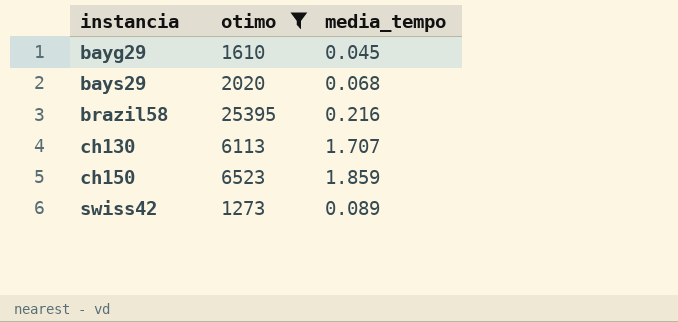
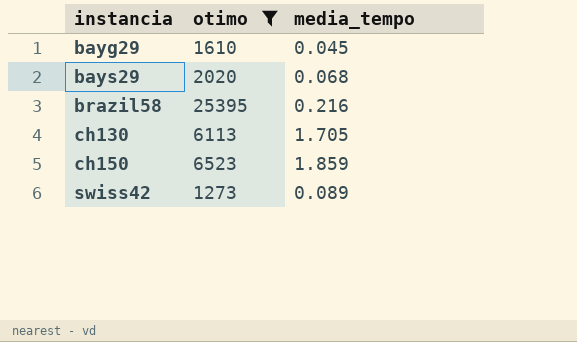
ch130 | media_tempo: 1.707 -> 1.705

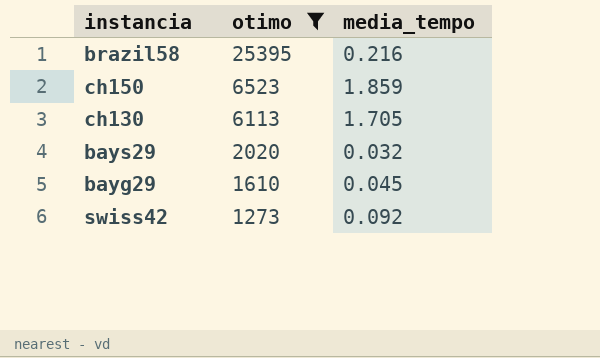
row order: instancia ascending -> otimo descending
bays29 | media_tempo: 0.068 -> 0.032
swiss42 | media_tempo: 0.089 -> 0.092

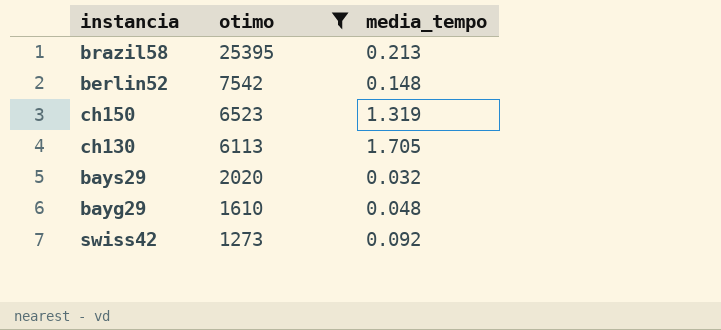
brazil58 | media_tempo: 0.216 -> 0.213
row berlin52: none -> 7542 | 0.148
ch150 | media_tempo: 1.859 -> 1.319
bayg29 | media_tempo: 0.045 -> 0.048

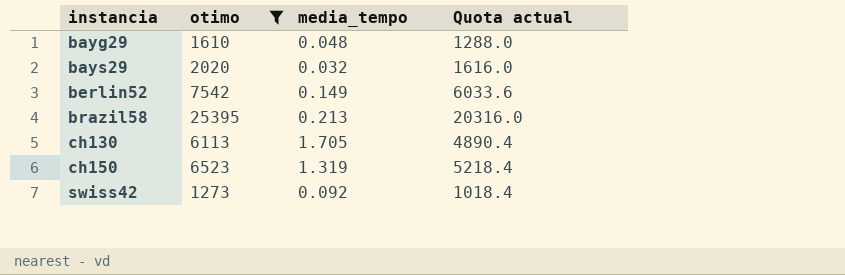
row order: otimo descending -> instancia ascending
column Quota actual | formula: none -> [otimo] * 0.8
berlin52 | media_tempo: 0.148 -> 0.149

